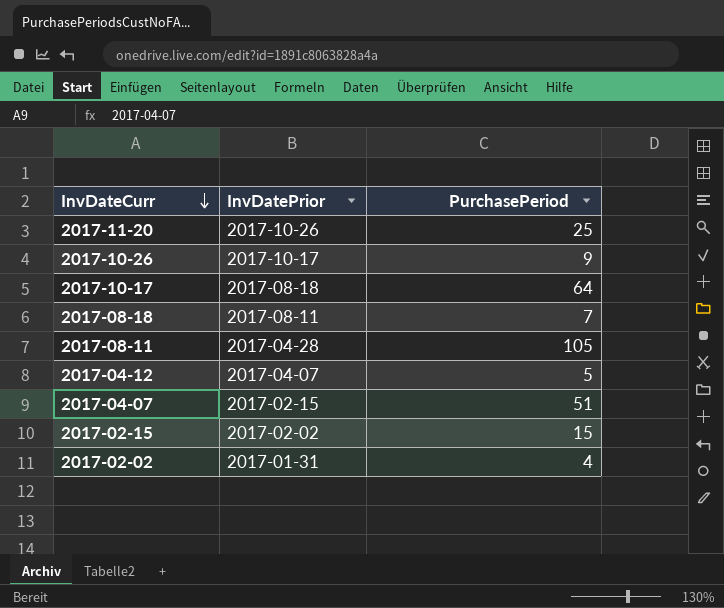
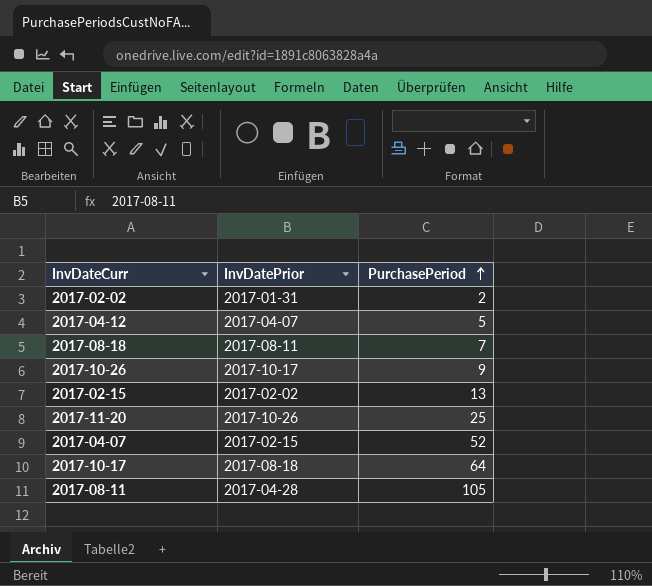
row order: InvDateCurr descending -> PurchasePeriod ascending
2017-02-02 | PurchasePeriod: 4 -> 2
2017-02-15 | PurchasePeriod: 15 -> 13
2017-04-07 | PurchasePeriod: 51 -> 52

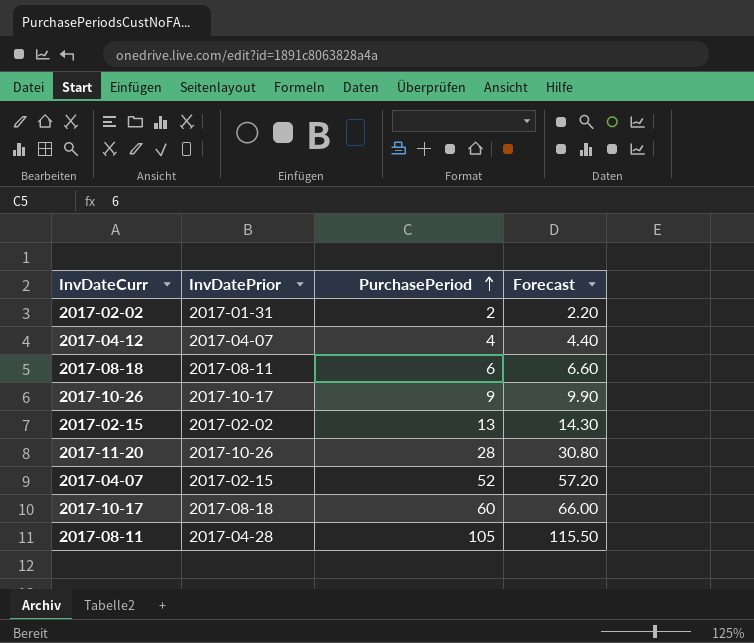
column Forecast | formula: none -> [PurchasePeriod] * 1.1
2017-04-12 | PurchasePeriod: 5 -> 4
2017-08-18 | PurchasePeriod: 7 -> 6
2017-11-20 | PurchasePeriod: 25 -> 28
2017-10-17 | PurchasePeriod: 64 -> 60

